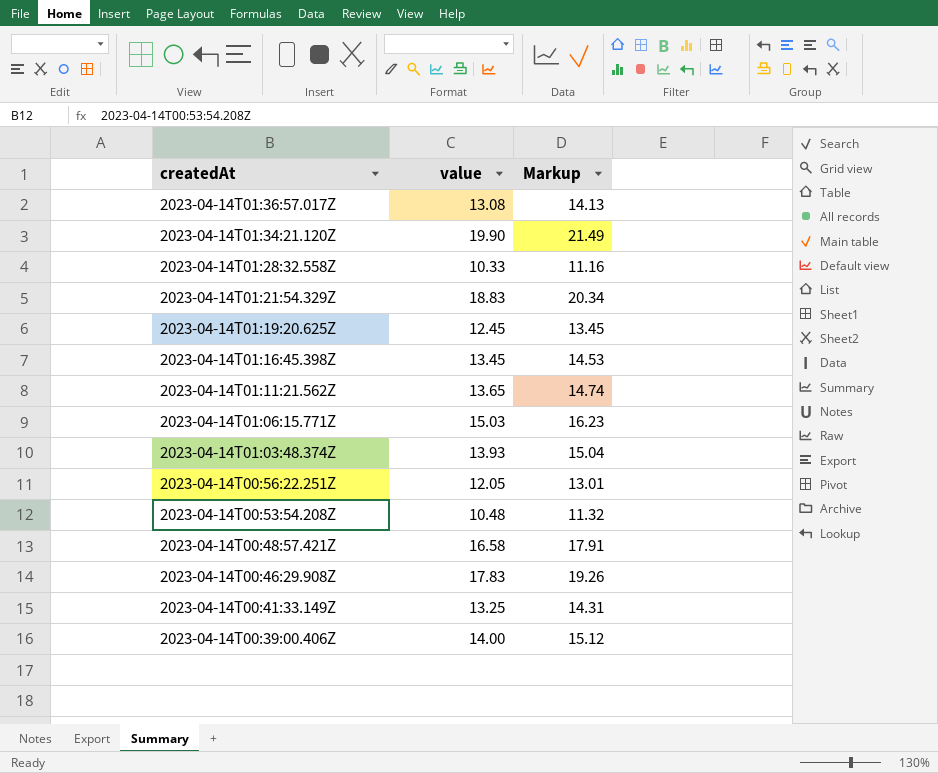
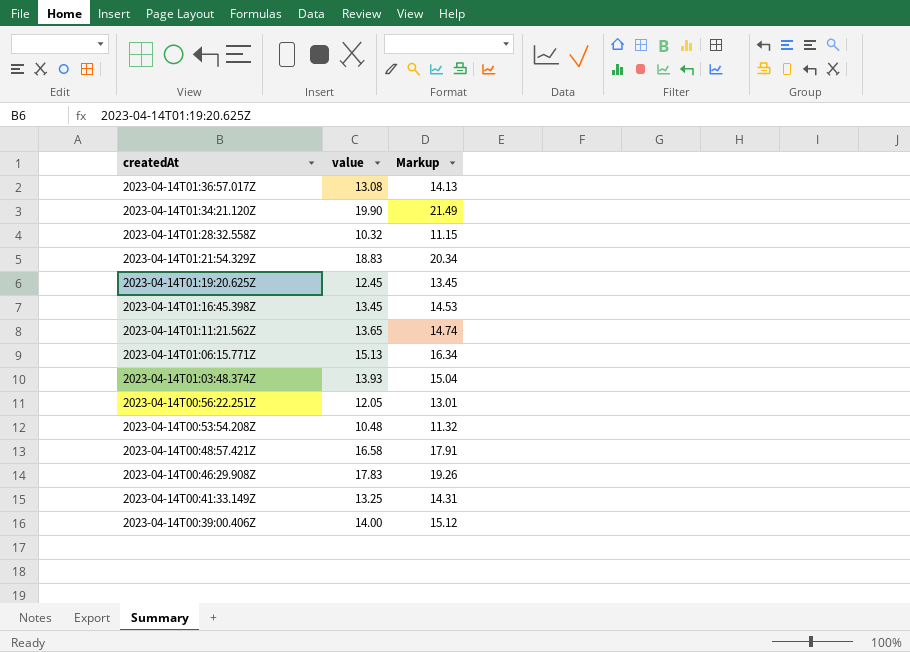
2023-04-14T01:28:32.558Z | value: 10.33 -> 10.32
2023-04-14T01:28:32.558Z | Markup: 11.16 -> 11.15
2023-04-14T01:06:15.771Z | value: 15.03 -> 15.13
2023-04-14T01:06:15.771Z | Markup: 16.23 -> 16.34

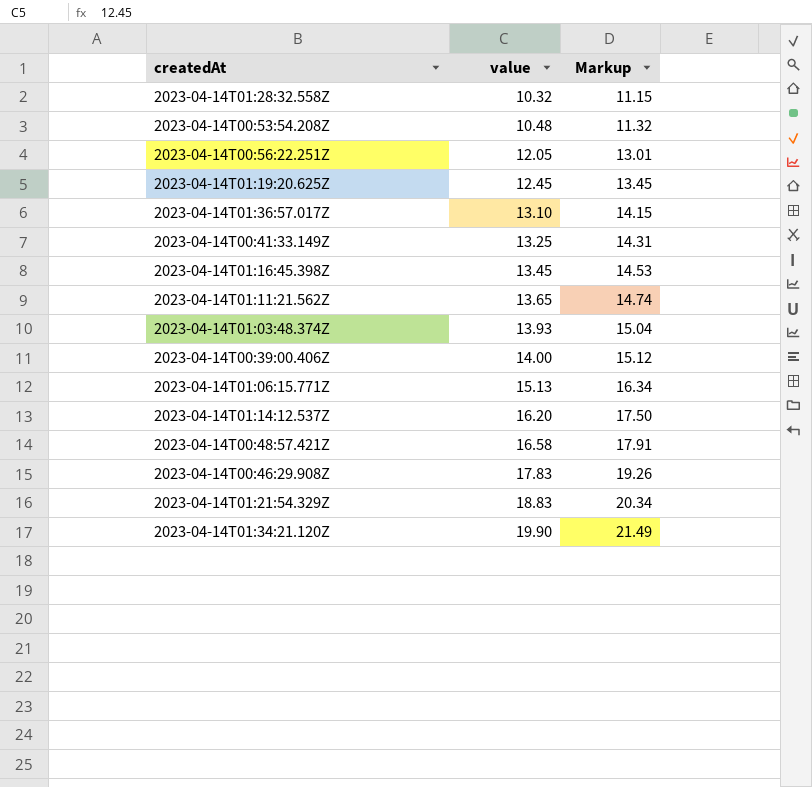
row order: createdAt descending -> value ascending
2023-04-14T01:36:57.017Z | value: 13.08 -> 13.10
2023-04-14T01:36:57.017Z | Markup: 14.13 -> 14.15
row 2023-04-14T01:14:12.537Z: none -> 16.20 | 17.50

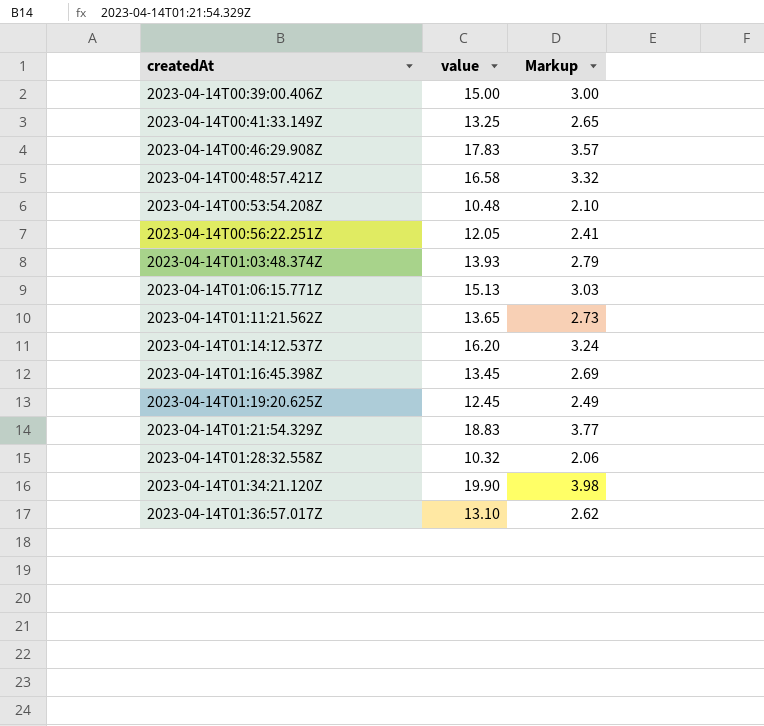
row order: value ascending -> createdAt ascending
column Markup | formula: [value] * 1.08 -> [value] * 0.2
2023-04-14T00:39:00.406Z | value: 14.00 -> 15.00

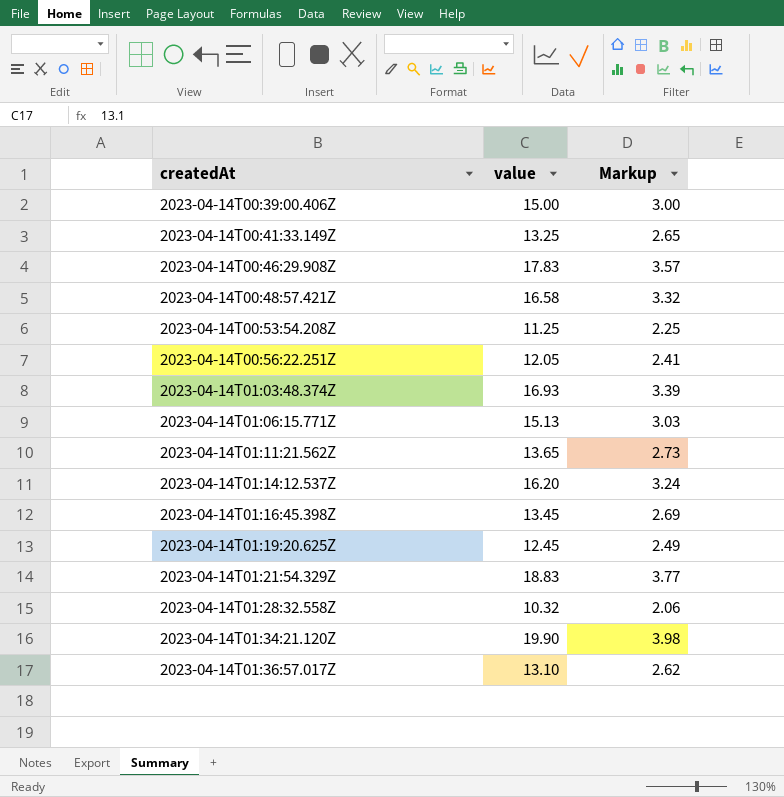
2023-04-14T00:53:54.208Z | value: 10.48 -> 11.25
2023-04-14T00:53:54.208Z | Markup: 2.10 -> 2.25
2023-04-14T01:03:48.374Z | value: 13.93 -> 16.93
2023-04-14T01:03:48.374Z | Markup: 2.79 -> 3.39

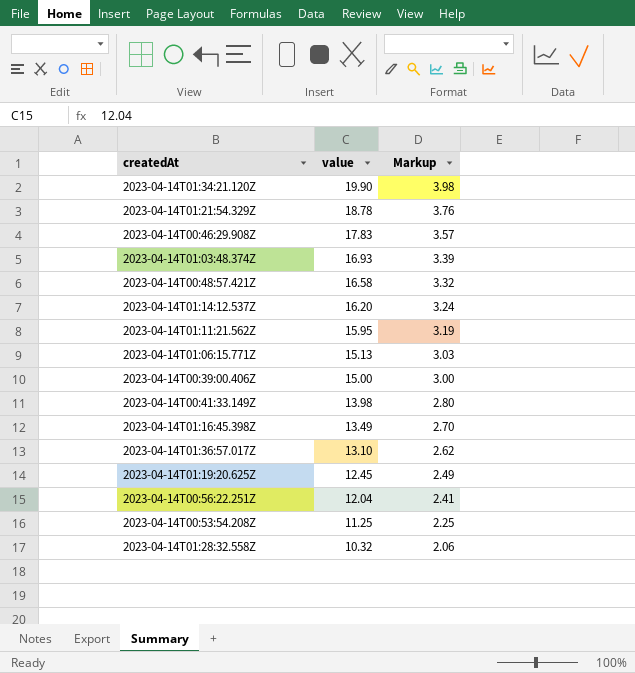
row order: createdAt ascending -> value descending
2023-04-14T01:21:54.329Z | value: 18.83 -> 18.78
2023-04-14T01:21:54.329Z | Markup: 3.77 -> 3.76
2023-04-14T01:11:21.562Z | value: 13.65 -> 15.95
2023-04-14T01:11:21.562Z | Markup: 2.73 -> 3.19
2023-04-14T00:41:33.149Z | value: 13.25 -> 13.98
2023-04-14T00:41:33.149Z | Markup: 2.65 -> 2.80
2023-04-14T01:16:45.398Z | value: 13.45 -> 13.49
2023-04-14T01:16:45.398Z | Markup: 2.69 -> 2.70
2023-04-14T00:56:22.251Z | value: 12.05 -> 12.04

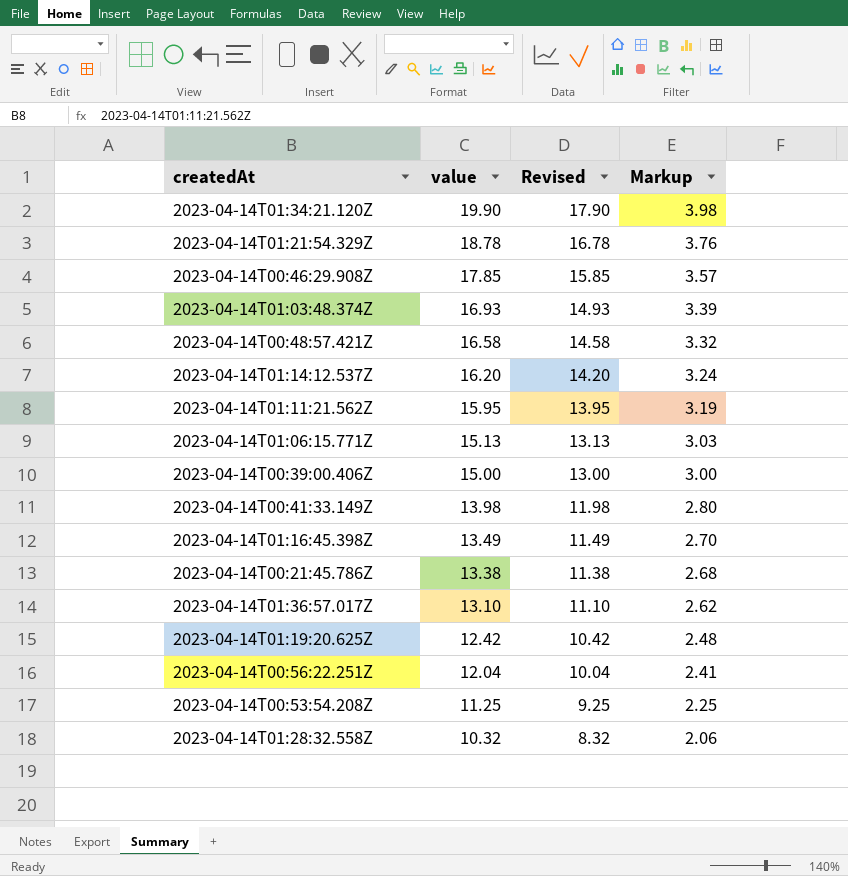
column Revised | formula: none -> [value] - 2
2023-04-14T00:46:29.908Z | value: 17.83 -> 17.85
row 2023-04-14T00:21:45.786Z: none -> 13.38 | 11.38 | 2.68
2023-04-14T01:19:20.625Z | value: 12.45 -> 12.42
2023-04-14T01:19:20.625Z | Markup: 2.49 -> 2.48

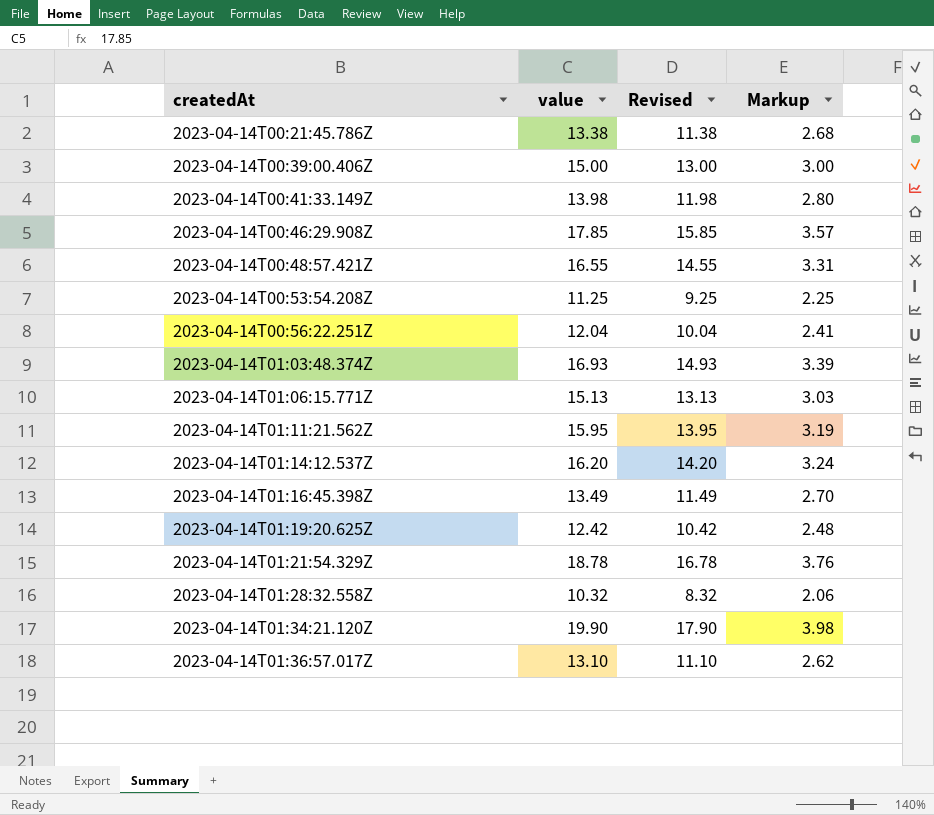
row order: value descending -> createdAt ascending
2023-04-14T00:48:57.421Z | value: 16.58 -> 16.55
2023-04-14T00:48:57.421Z | Revised: 14.58 -> 14.55
2023-04-14T00:48:57.421Z | Markup: 3.32 -> 3.31

